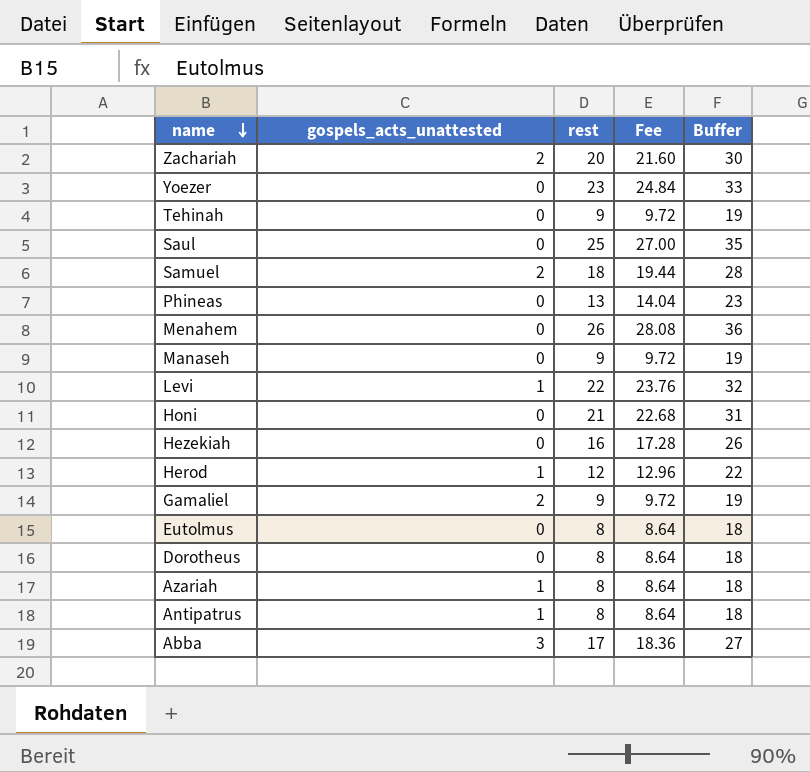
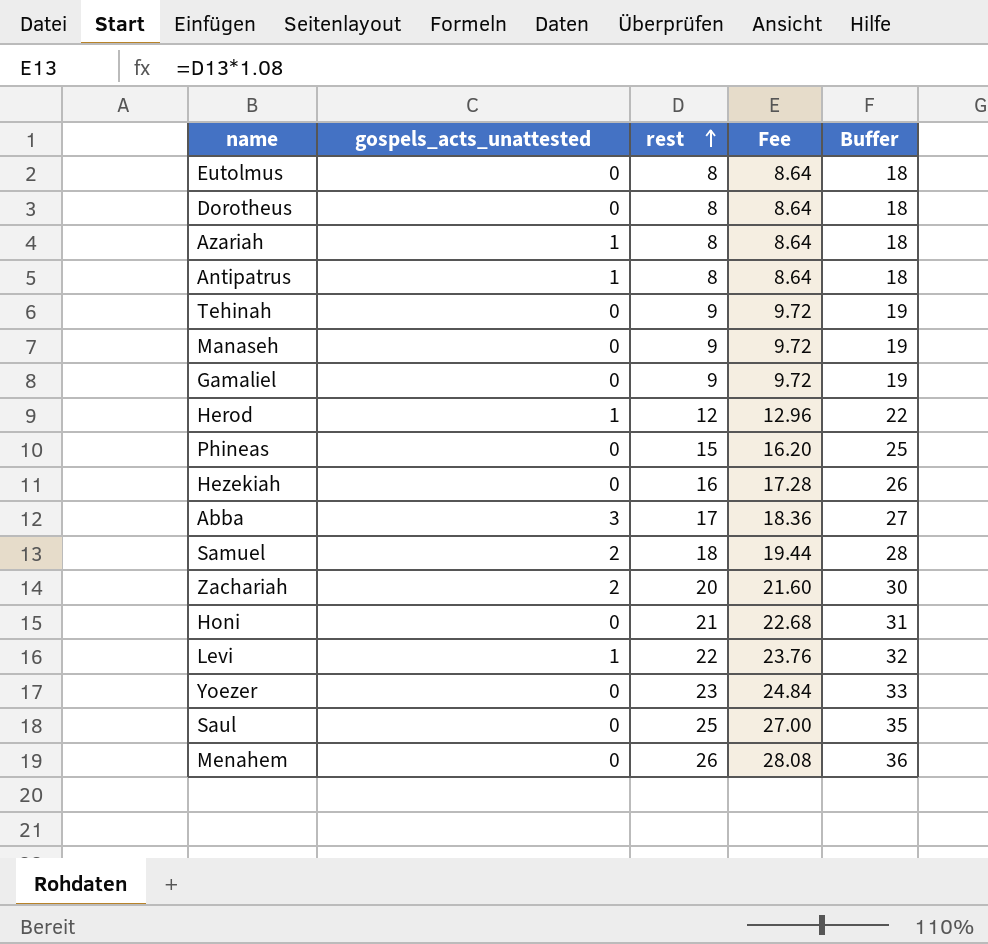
row order: name descending -> rest ascending
Gamaliel | gospels_acts_unattested: 2 -> 0
Phineas | rest: 13 -> 15
Phineas | Fee: 14.04 -> 16.20
Phineas | Buffer: 23 -> 25

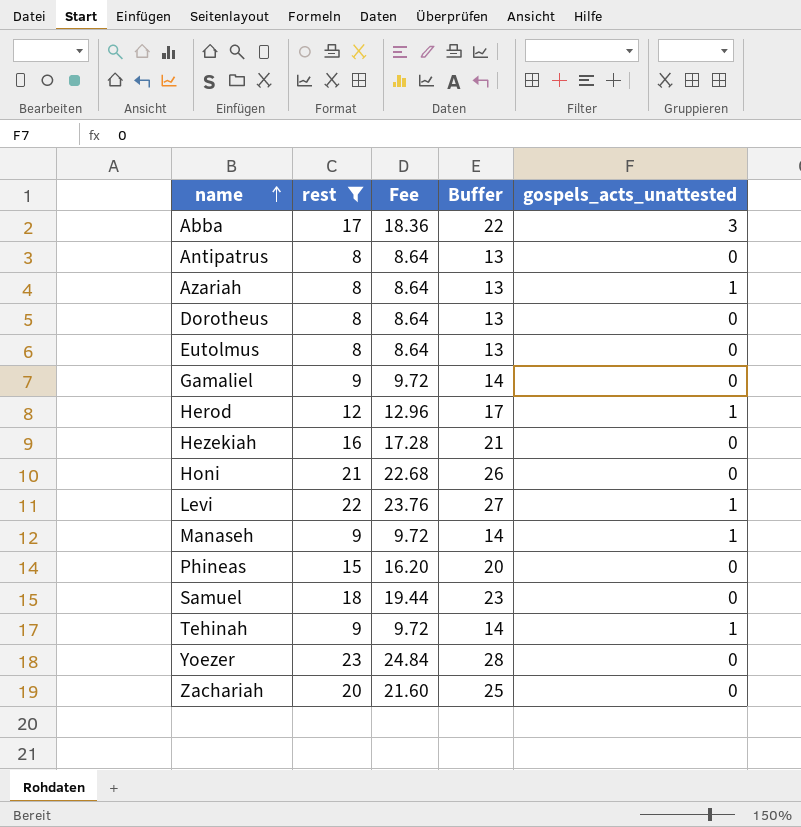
filter: none -> rest <= 23
row order: rest ascending -> name ascending
column Buffer | formula: [rest] + 10 -> [rest] + 5
column gospels_acts_unattested | position: 2 -> 5
Antipatrus | gospels_acts_unattested: 1 -> 0
Manaseh | gospels_acts_unattested: 0 -> 1
Samuel | gospels_acts_unattested: 2 -> 0
Tehinah | gospels_acts_unattested: 0 -> 1
Zachariah | gospels_acts_unattested: 2 -> 0

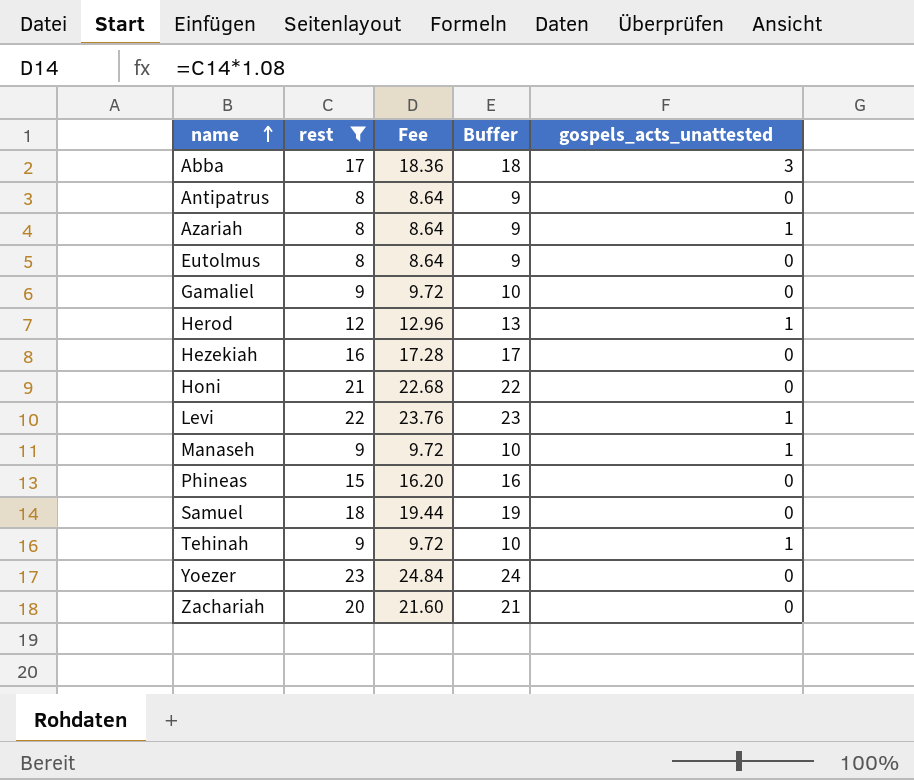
column Buffer | formula: [rest] + 5 -> [rest] + 1
row Dorotheus: 8 | 8.64 | 13 | 0 -> none

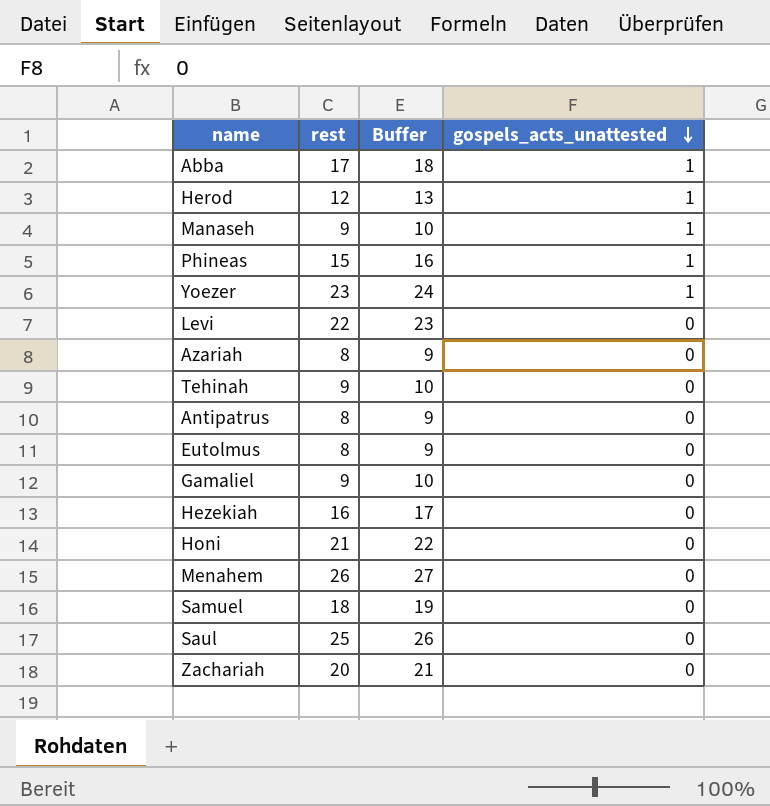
filter: rest <= 23 -> none
row order: name ascending -> gospels_acts_unattested descending
column Fee | formula: [rest] * 1.08 -> none
Abba | gospels_acts_unattested: 3 -> 1
Phineas | gospels_acts_unattested: 0 -> 1
Yoezer | gospels_acts_unattested: 0 -> 1
Levi | gospels_acts_unattested: 1 -> 0
Azariah | gospels_acts_unattested: 1 -> 0
Tehinah | gospels_acts_unattested: 1 -> 0

